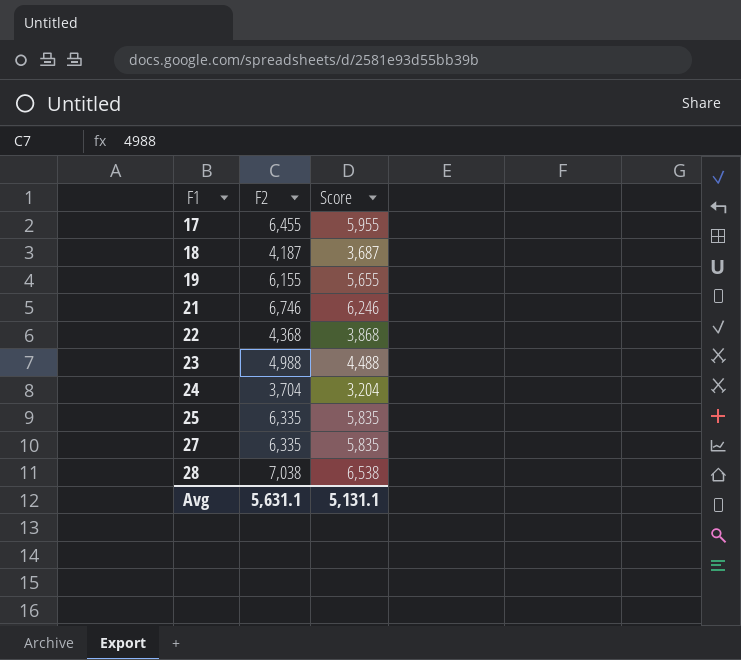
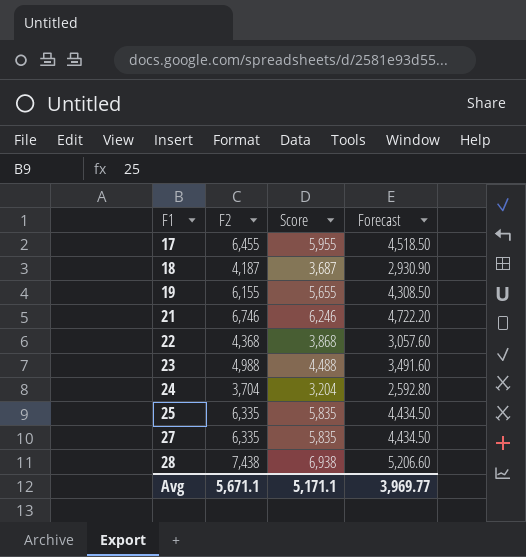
column Forecast | formula: none -> [F2] * 0.7
28 | F2: 7,038 -> 7,438
28 | Score: 6,538 -> 6,938
Avg | F2: 5,631.1 -> 5,671.1
Avg | Score: 5,131.1 -> 5,171.1

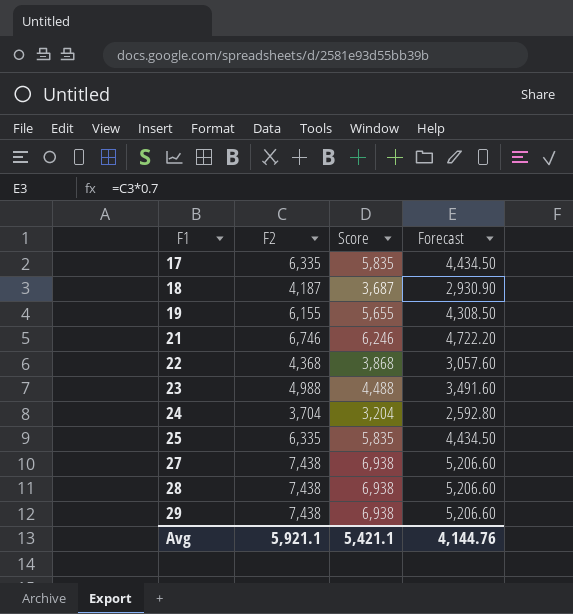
17 | F2: 6,455 -> 6,335
17 | Score: 5,955 -> 5,835
17 | Forecast: 4,518.50 -> 4,434.50
27 | F2: 6,335 -> 7,438
27 | Score: 5,835 -> 6,938
27 | Forecast: 4,434.50 -> 5,206.60
row 29: none -> 7,438 | 6,938 | 5,206.60
Avg | F2: 5,671.1 -> 5,921.1
Avg | Score: 5,171.1 -> 5,421.1
Avg | Forecast: 3,969.77 -> 4,144.76

